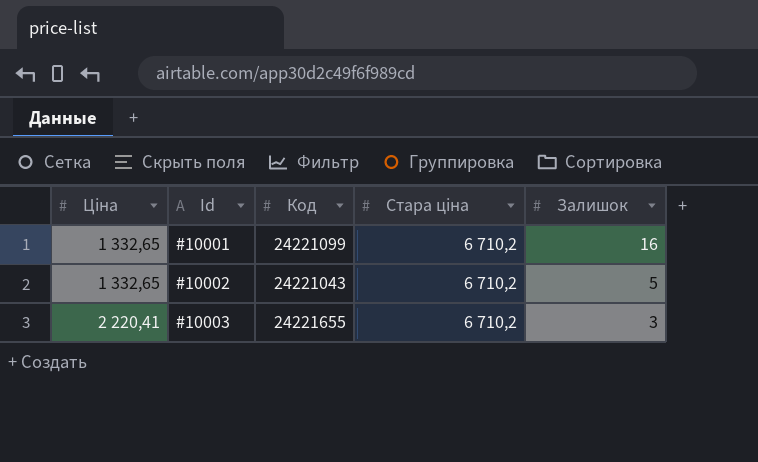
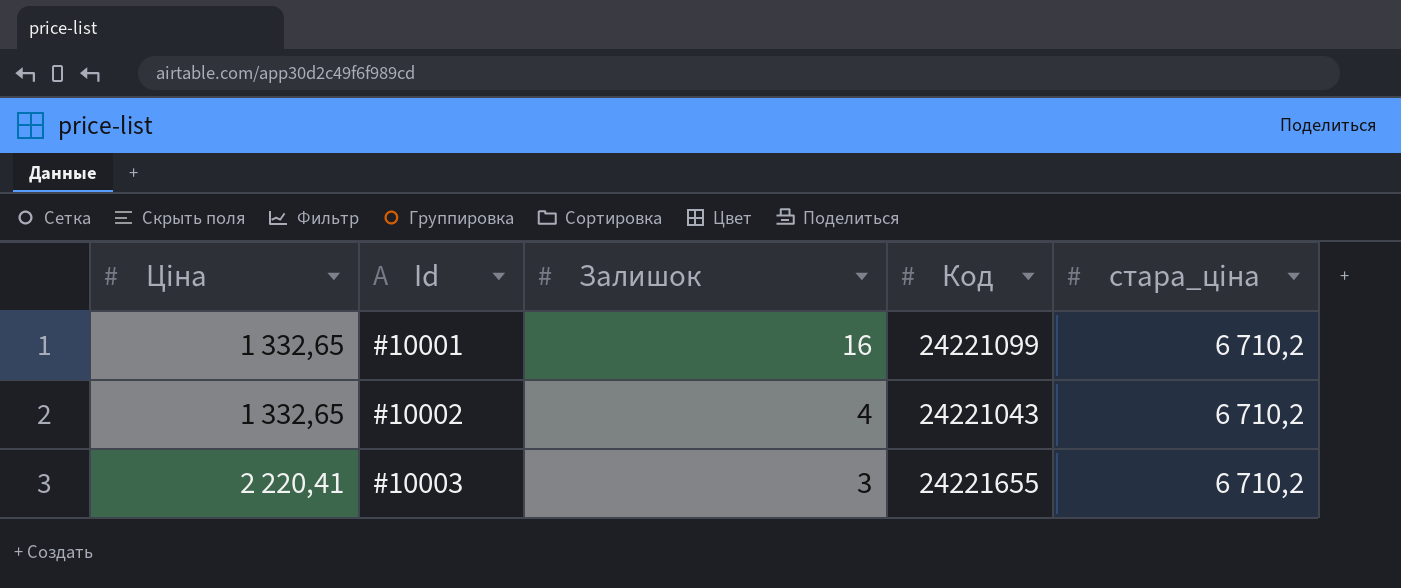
column Залишок | position: 5 -> 3
column name: Стара ціна -> стара_ціна
#10002 | Залишок: 5 -> 4

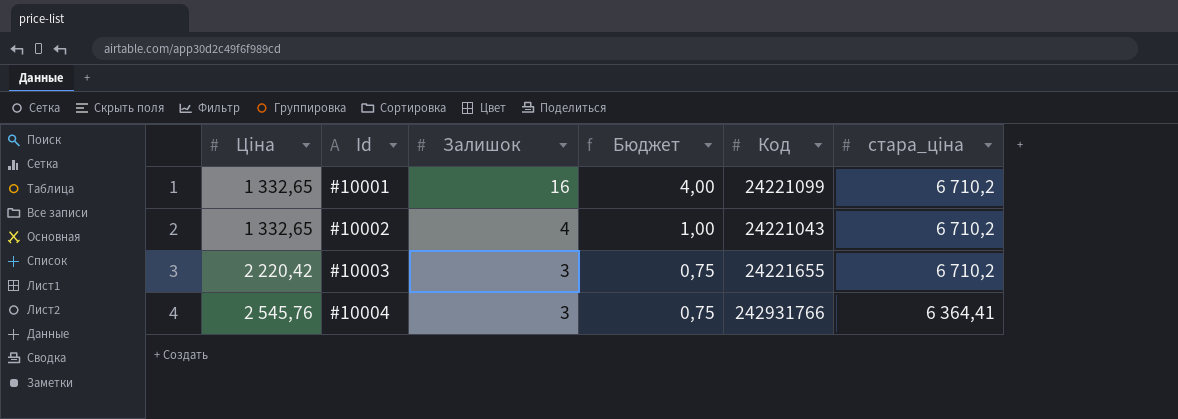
column Бюджет | formula: none -> [Залишок] * 0,25
#10003 | Ціна: 2 220,41 -> 2 220,42
row #10004: none -> 2 545,76 | 3 | 0,75 | 242931766 | 6 364,41

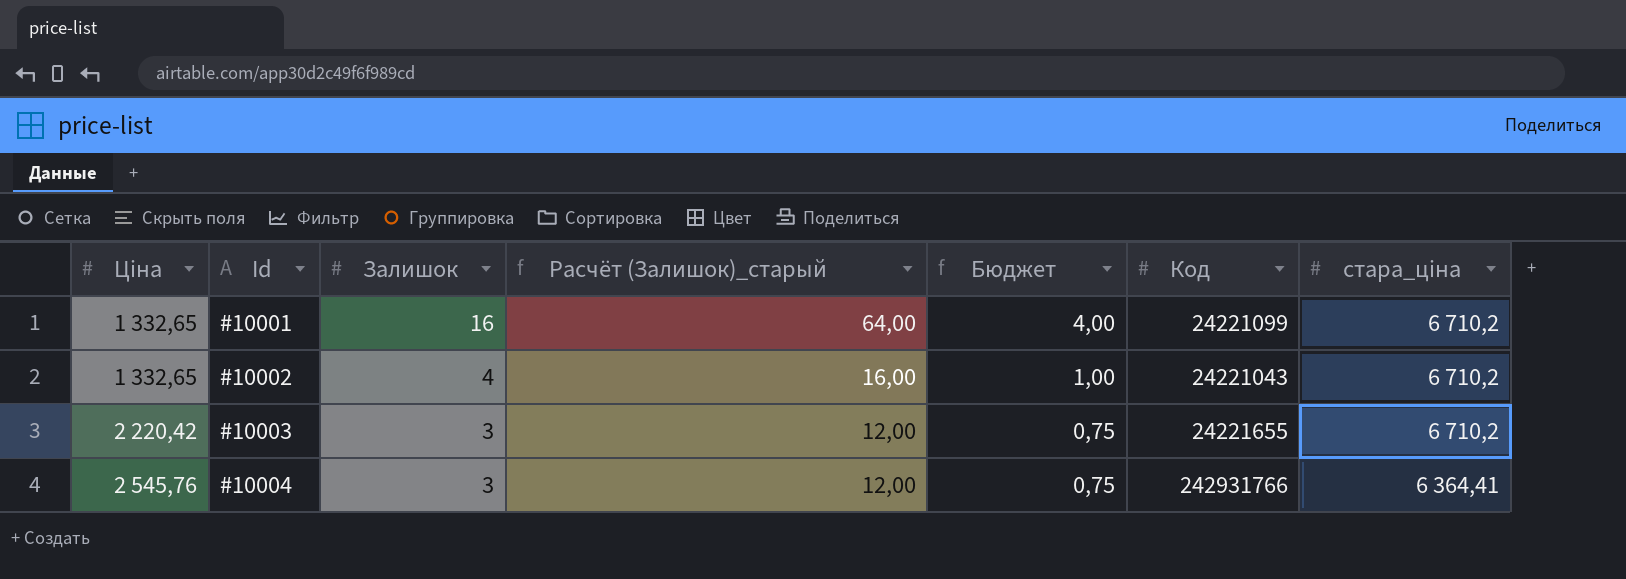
column Расчёт (Залишок)_старый | formula: none -> [Залишок] * 4

